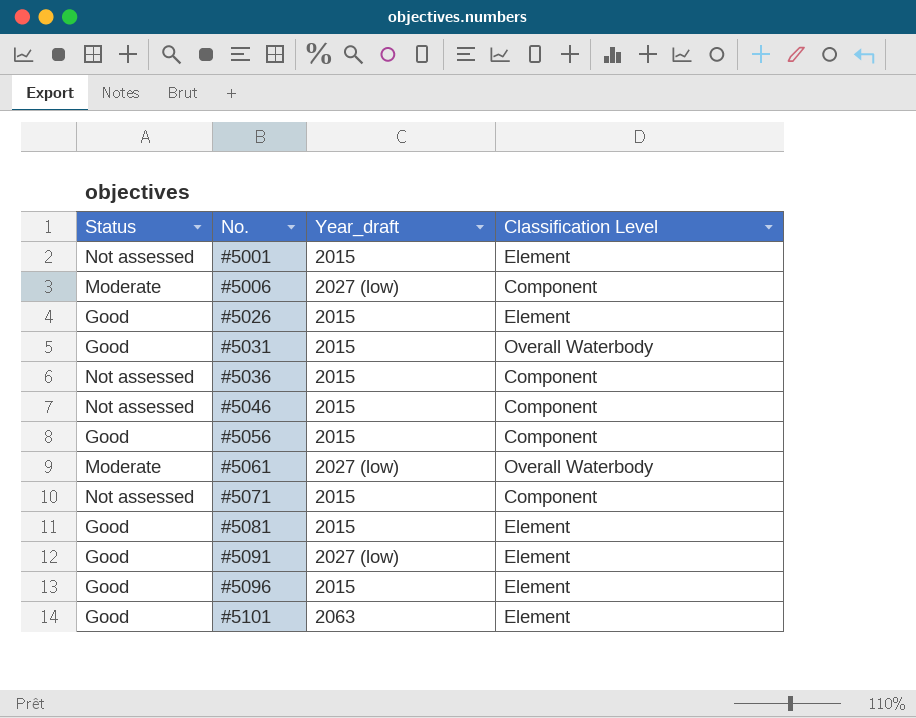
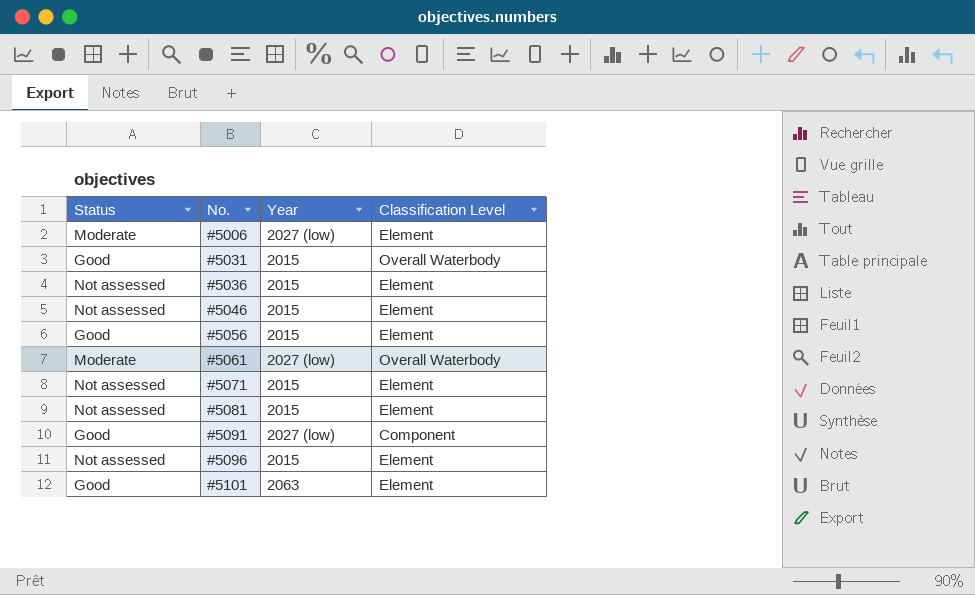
column name: Year_draft -> Year
row #5001: Not assessed | 2015 | Element -> none
row #5026: Good | 2015 | Element -> none
#5006 | Classification Level: Component -> Element
#5036 | Classification Level: Component -> Element
#5046 | Classification Level: Component -> Element
#5056 | Classification Level: Component -> Element
#5071 | Classification Level: Component -> Element
#5081 | Status: Good -> Not assessed
#5091 | Classification Level: Element -> Component
#5096 | Status: Good -> Not assessed

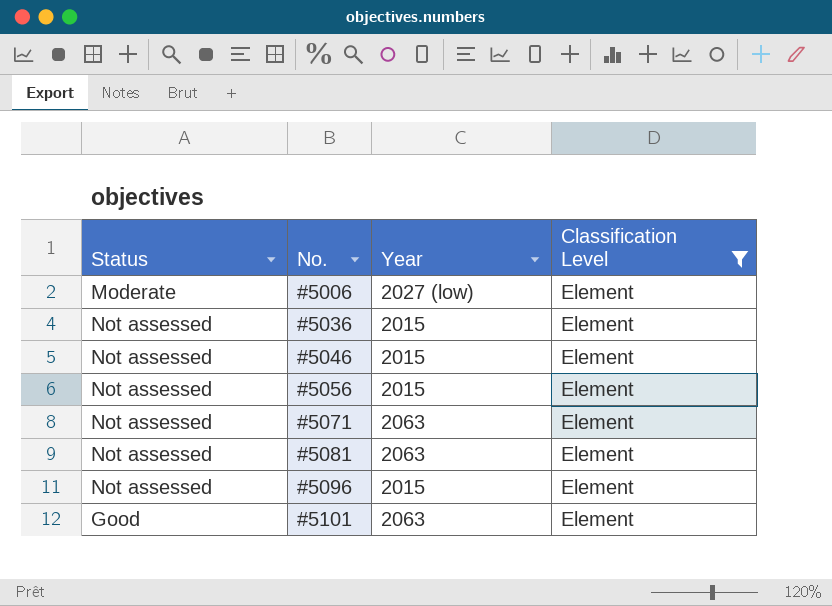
filter: none -> Classification Level = Element
#5056 | Status: Good -> Not assessed
#5071 | Year: 2015 -> 2063
#5081 | Year: 2015 -> 2063

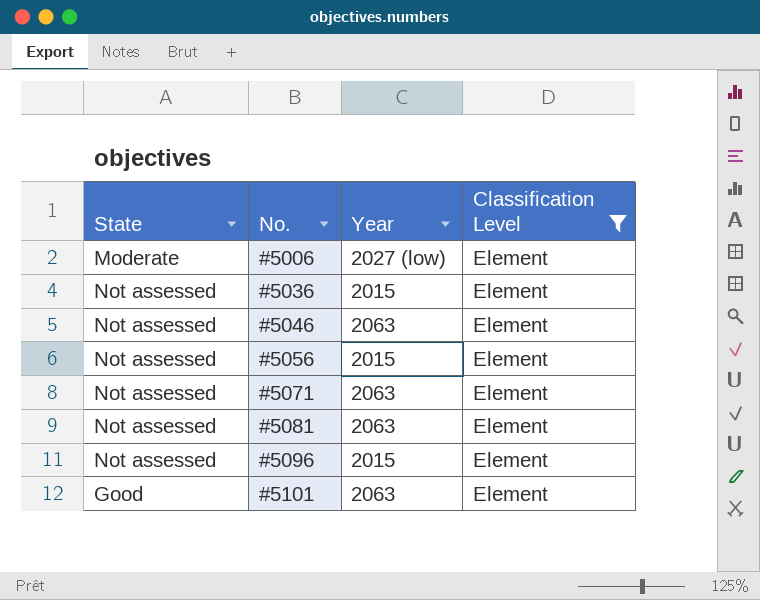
column name: Status -> State
#5046 | Year: 2015 -> 2063

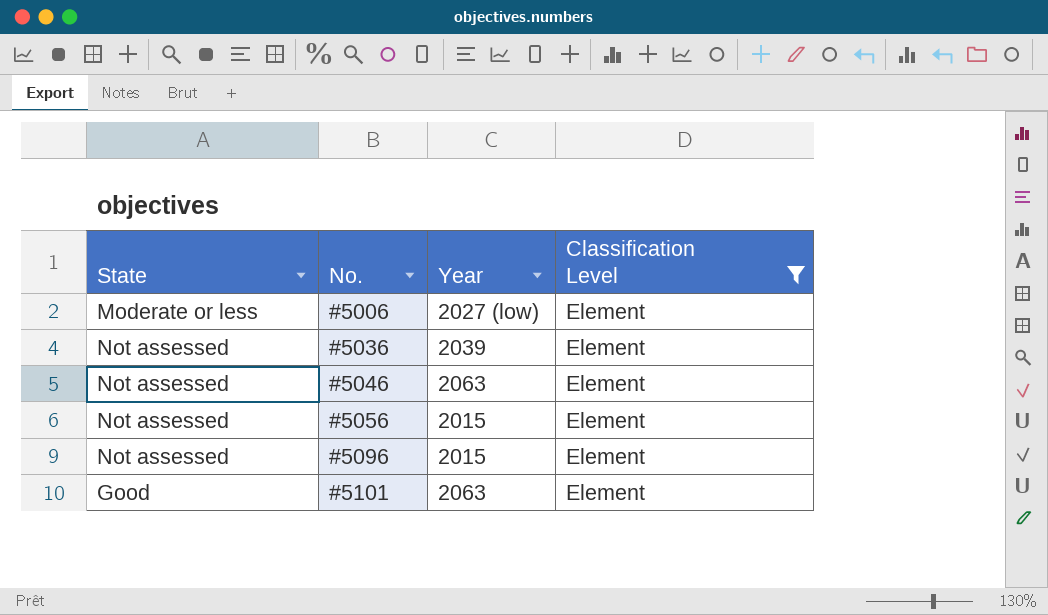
row #5071: Not assessed | 2063 | Element -> none
row #5081: Not assessed | 2063 | Element -> none
#5006 | State: Moderate -> Moderate or less
#5036 | Year: 2015 -> 2039

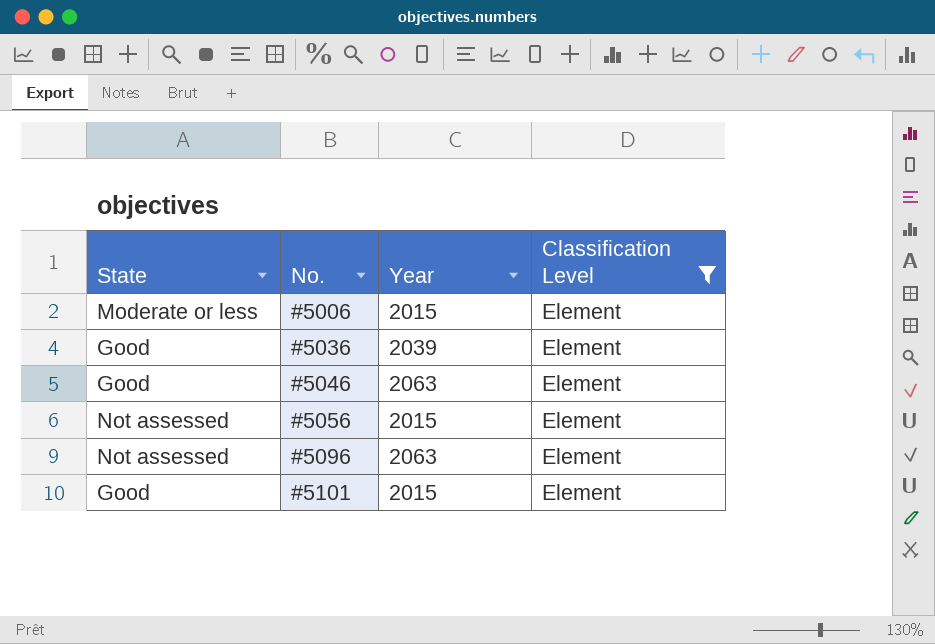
#5006 | Year: 2027 (low) -> 2015
#5036 | State: Not assessed -> Good
#5046 | State: Not assessed -> Good
#5096 | Year: 2015 -> 2063
#5101 | Year: 2063 -> 2015

